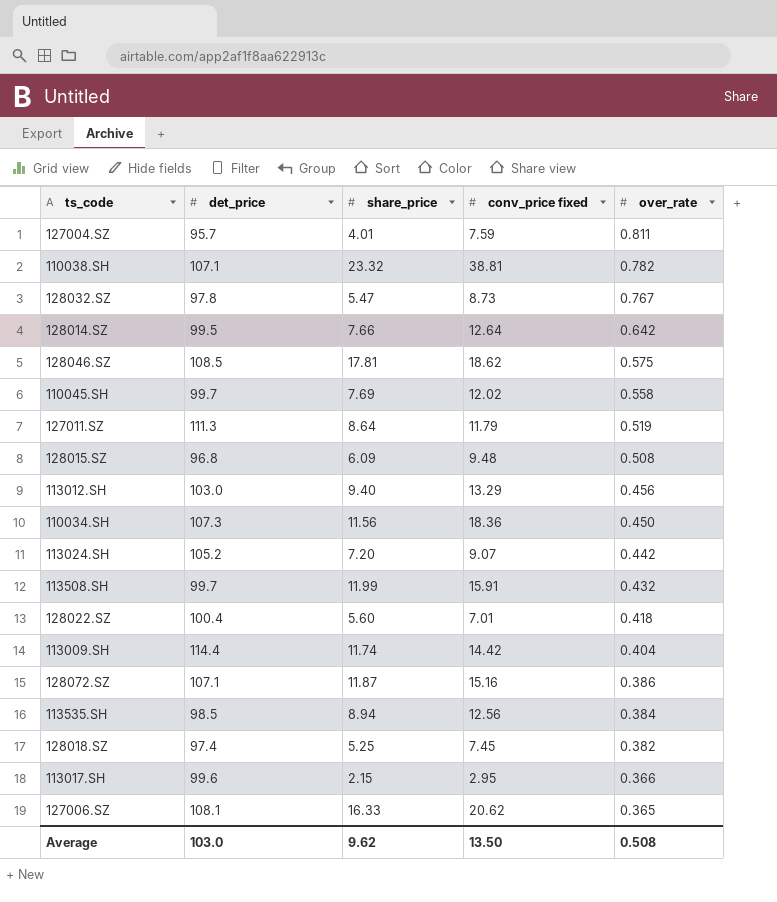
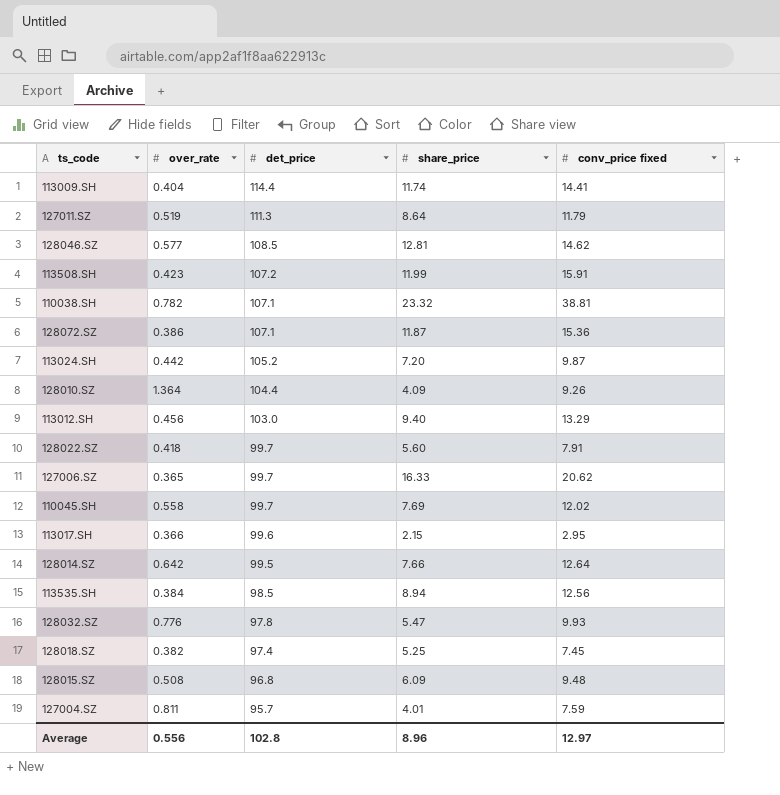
row order: over_rate descending -> det_price descending
column over_rate | position: 5 -> 2
row 110034.SH: 107.3 | 11.56 | 18.36 | 0.450 -> none
113009.SH | conv_price fixed: 14.42 -> 14.41
128046.SZ | over_rate: 0.575 -> 0.577
128046.SZ | share_price: 17.81 -> 12.81
128046.SZ | conv_price fixed: 18.62 -> 14.62
113508.SH | over_rate: 0.432 -> 0.423
113508.SH | det_price: 99.7 -> 107.2
128072.SZ | conv_price fixed: 15.16 -> 15.36
113024.SH | conv_price fixed: 9.07 -> 9.87
row 128010.SZ: none -> 1.364 | 104.4 | 4.09 | 9.26
128022.SZ | det_price: 100.4 -> 99.7
128022.SZ | conv_price fixed: 7.01 -> 7.91
127006.SZ | det_price: 108.1 -> 99.7
128032.SZ | over_rate: 0.767 -> 0.776
128032.SZ | conv_price fixed: 8.73 -> 9.93
Average | over_rate: 0.508 -> 0.556
Average | det_price: 103.0 -> 102.8
Average | share_price: 9.62 -> 8.96
Average | conv_price fixed: 13.50 -> 12.97

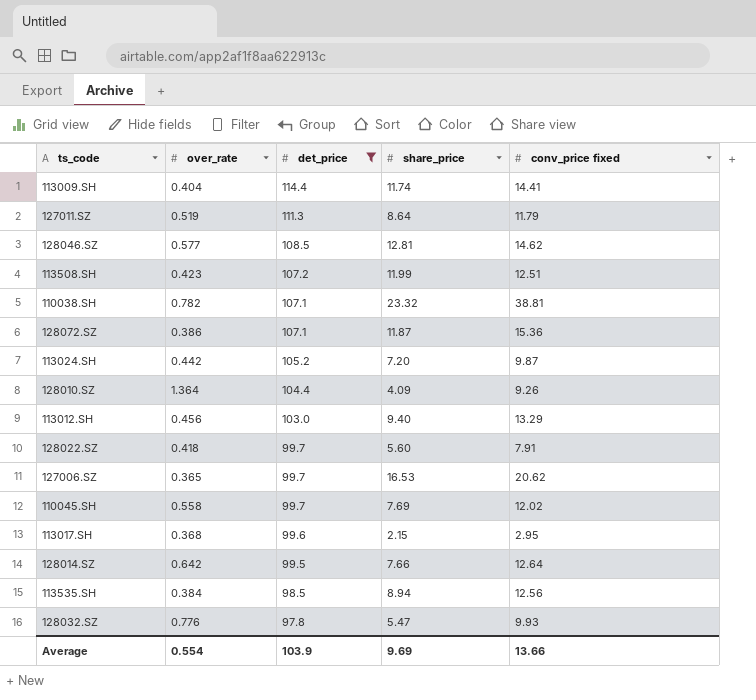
filter: none -> det_price >= 97.8
113508.SH | conv_price fixed: 15.91 -> 12.51
127006.SZ | share_price: 16.33 -> 16.53
113017.SH | over_rate: 0.366 -> 0.368
Average | over_rate: 0.556 -> 0.554
Average | det_price: 102.8 -> 103.9
Average | share_price: 8.96 -> 9.69
Average | conv_price fixed: 12.97 -> 13.66

